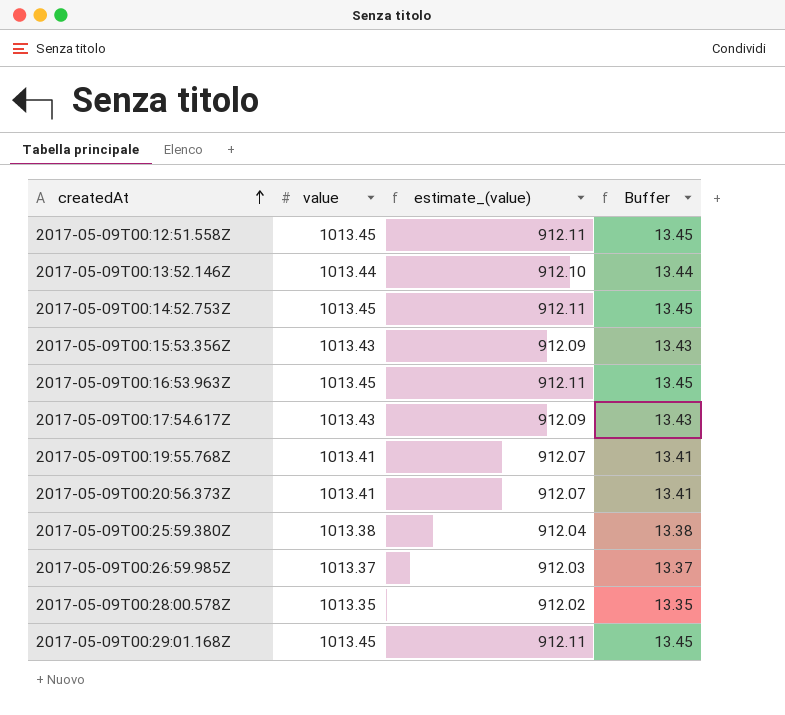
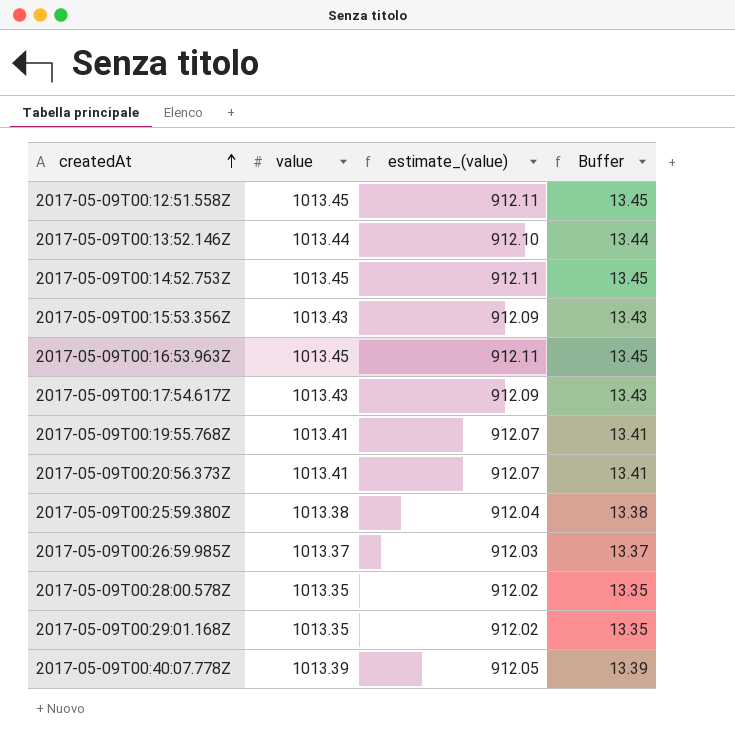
2017-05-09T00:29:01.168Z | value: 1013.45 -> 1013.35
2017-05-09T00:29:01.168Z | estimate_(value): 912.11 -> 912.02
2017-05-09T00:29:01.168Z | Buffer: 13.45 -> 13.35
row 2017-05-09T00:40:07.778Z: none -> 1013.39 | 912.05 | 13.39

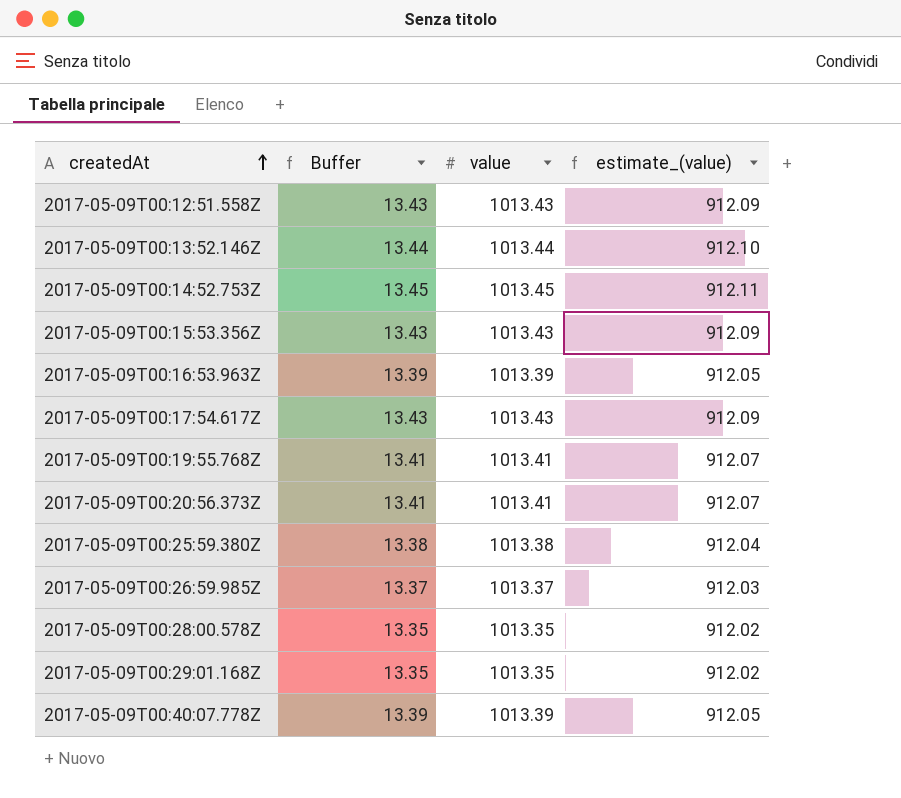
column Buffer | position: 4 -> 2
2017-05-09T00:12:51.558Z | Buffer: 13.45 -> 13.43
2017-05-09T00:12:51.558Z | value: 1013.45 -> 1013.43
2017-05-09T00:12:51.558Z | estimate_(value): 912.11 -> 912.09
2017-05-09T00:16:53.963Z | Buffer: 13.45 -> 13.39
2017-05-09T00:16:53.963Z | value: 1013.45 -> 1013.39
2017-05-09T00:16:53.963Z | estimate_(value): 912.11 -> 912.05

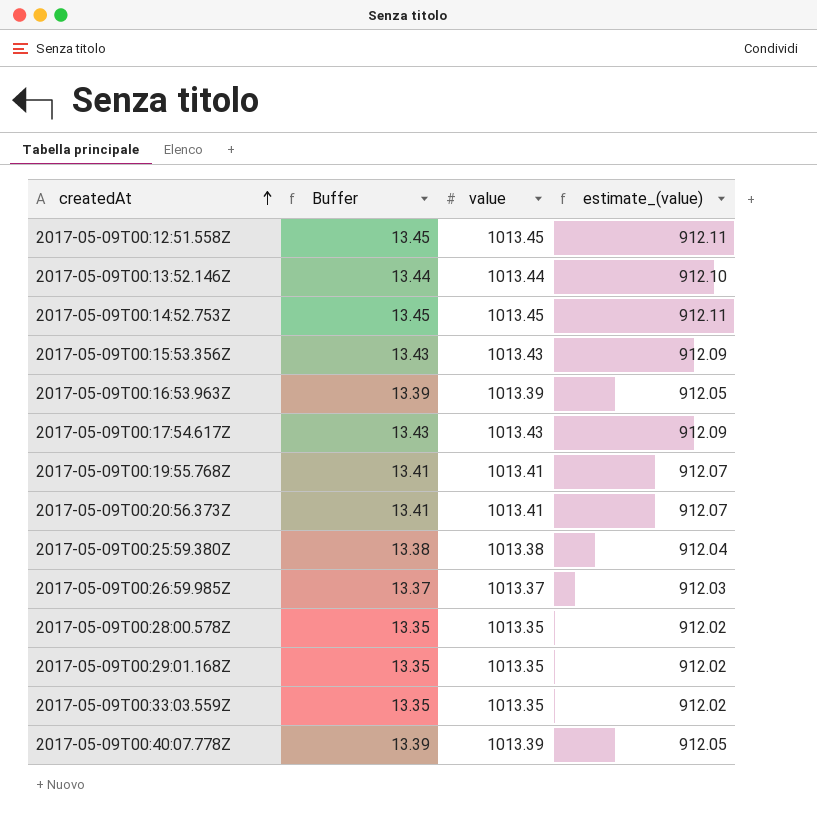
2017-05-09T00:12:51.558Z | Buffer: 13.43 -> 13.45
2017-05-09T00:12:51.558Z | value: 1013.43 -> 1013.45
2017-05-09T00:12:51.558Z | estimate_(value): 912.09 -> 912.11
row 2017-05-09T00:33:03.559Z: none -> 13.35 | 1013.35 | 912.02

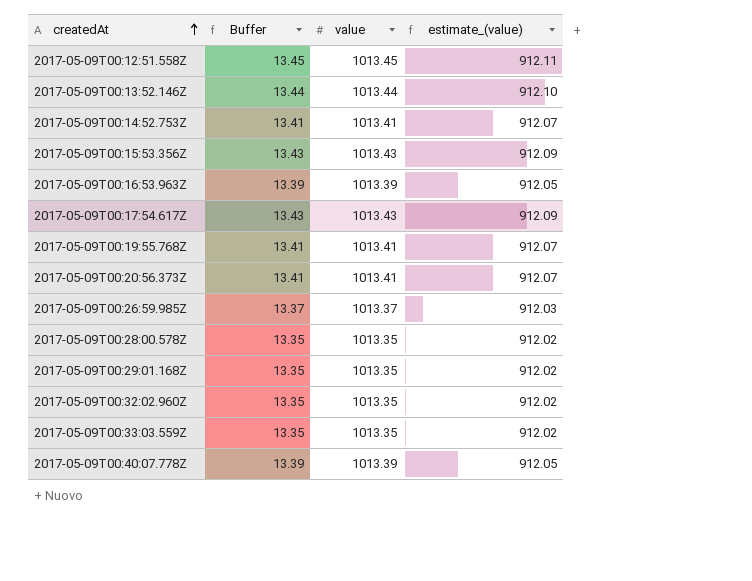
row 2017-05-09T00:25:59.380Z: 13.38 | 1013.38 | 912.04 -> none
2017-05-09T00:14:52.753Z | Buffer: 13.45 -> 13.41
2017-05-09T00:14:52.753Z | value: 1013.45 -> 1013.41
2017-05-09T00:14:52.753Z | estimate_(value): 912.11 -> 912.07
row 2017-05-09T00:32:02.960Z: none -> 13.35 | 1013.35 | 912.02

